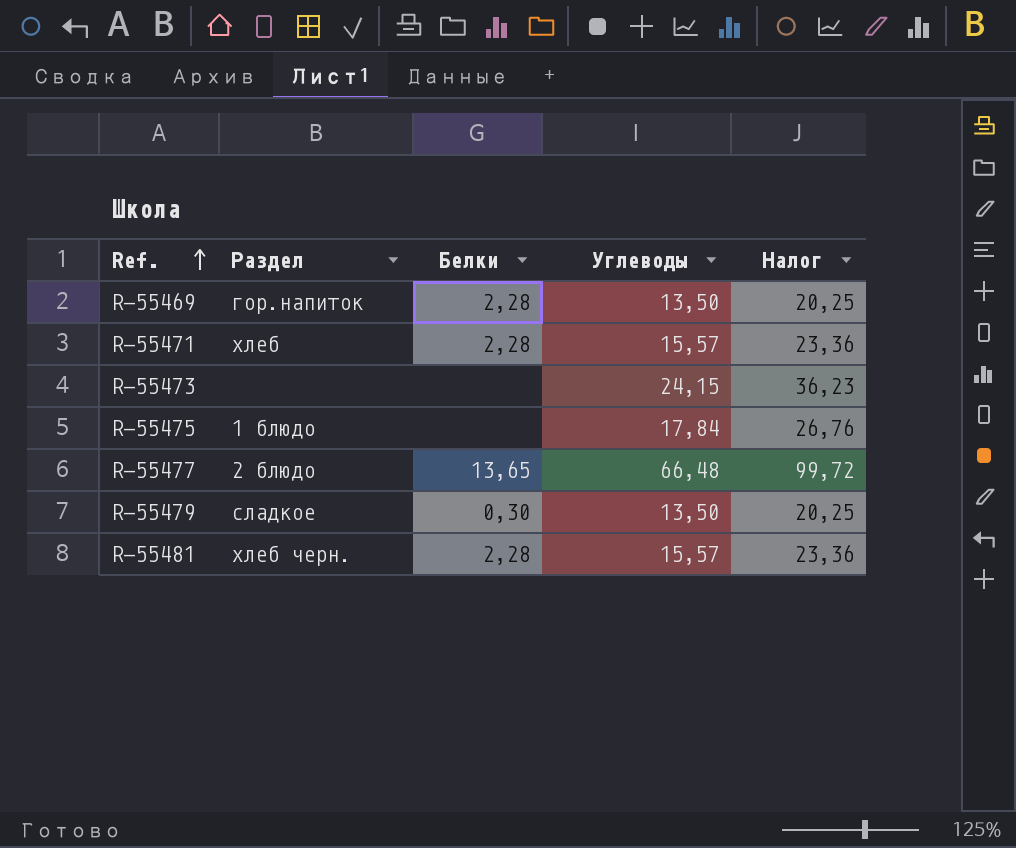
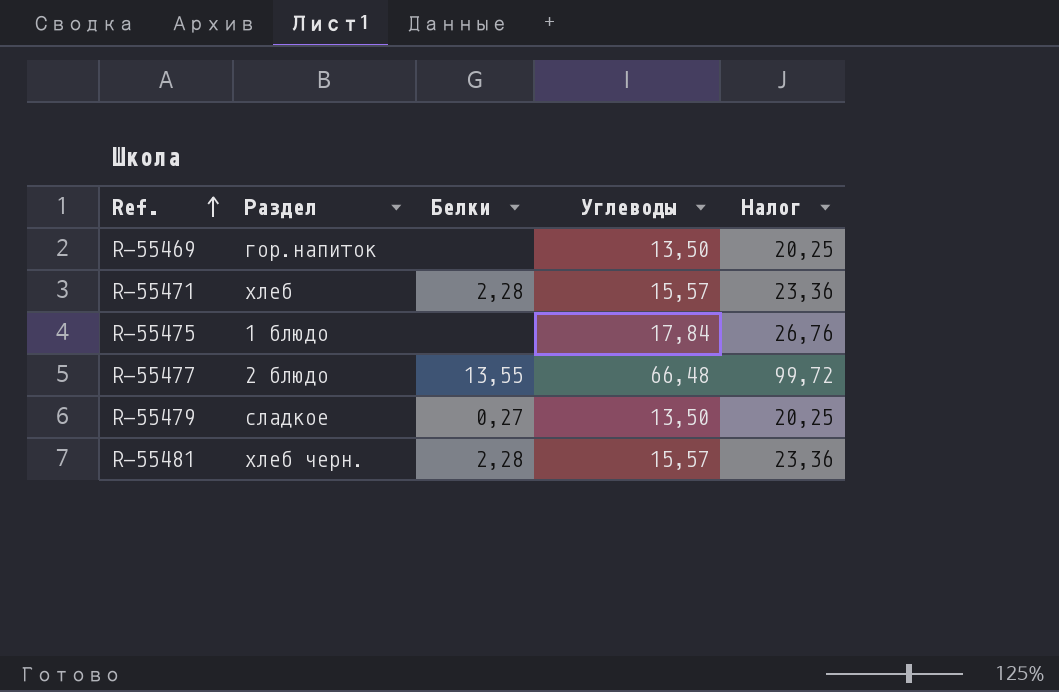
row R-55473: none | none | 24,15 | 36,23 -> none
R-55469 | Белки: 2,28 -> none
R-55477 | Белки: 13,65 -> 13,55
R-55479 | Белки: 0,30 -> 0,27

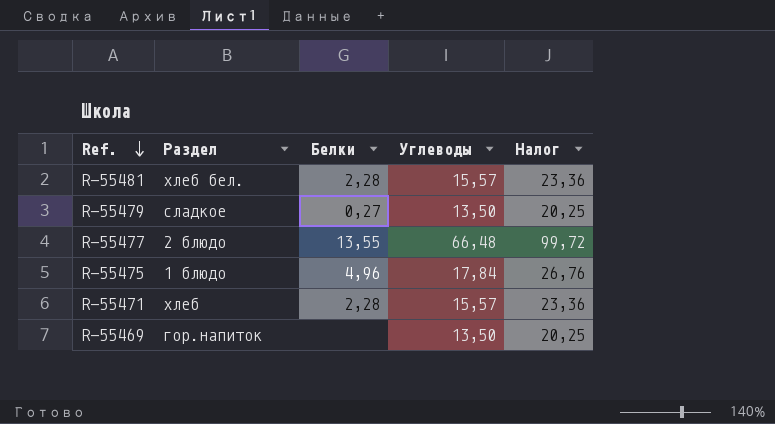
row order: Ref. ascending -> Ref. descending
R-55481 | Раздел: хлеб черн. -> хлеб бел.
R-55475 | Белки: none -> 4,96

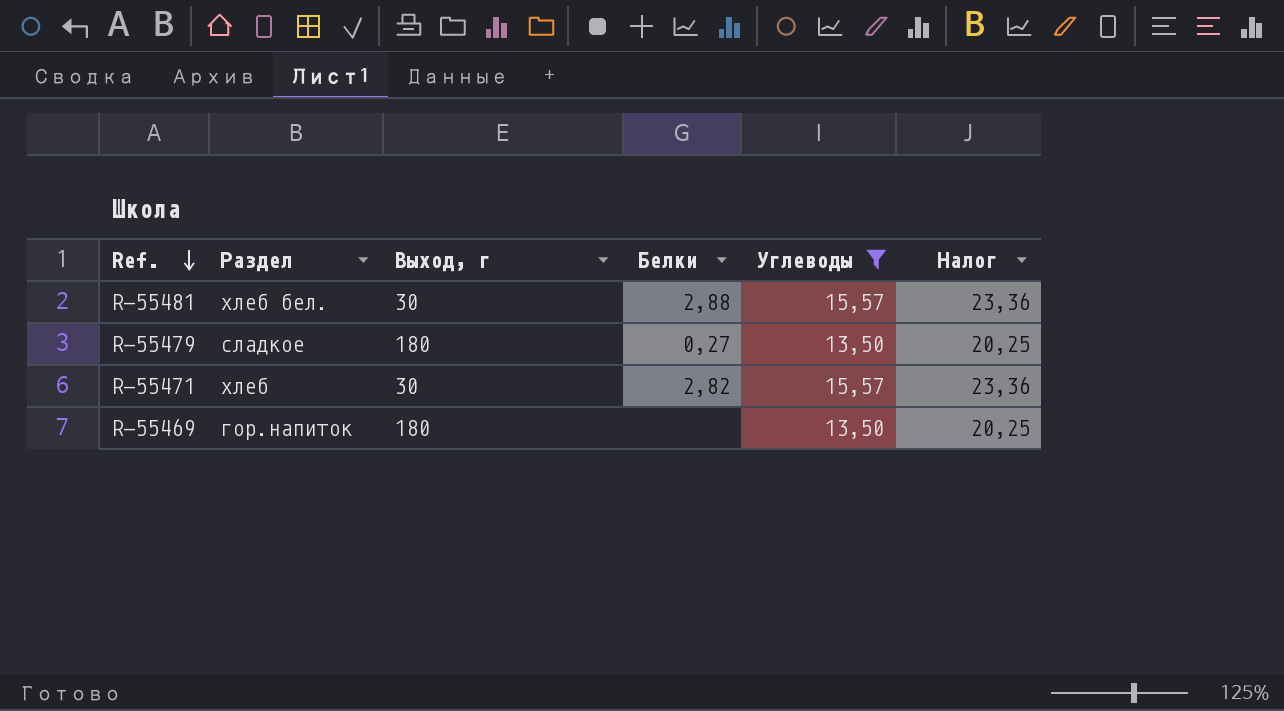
filter: none -> Углеводы <= 15,57
column Выход, г | position: none -> 3
R-55481 | Белки: 2,28 -> 2,88
R-55471 | Белки: 2,28 -> 2,82

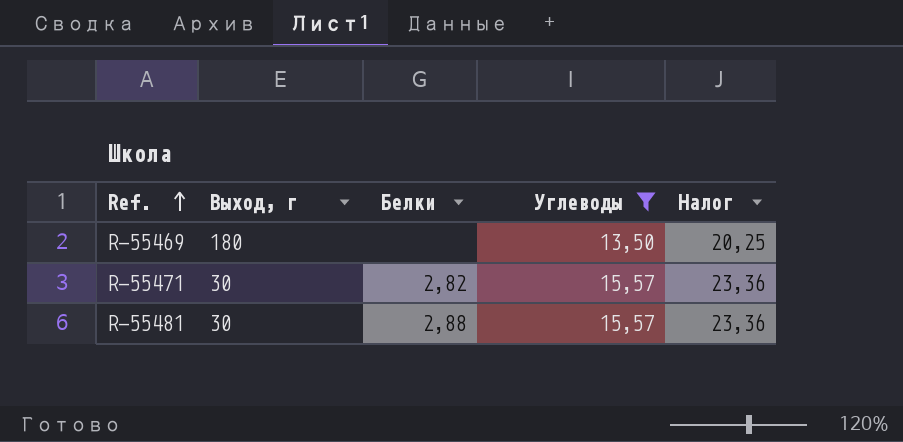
row order: Ref. descending -> Ref. ascending
column Раздел | position: 2 -> none
row R-55479: сладкое | 180 | 0,27 | 13,50 | 20,25 -> none

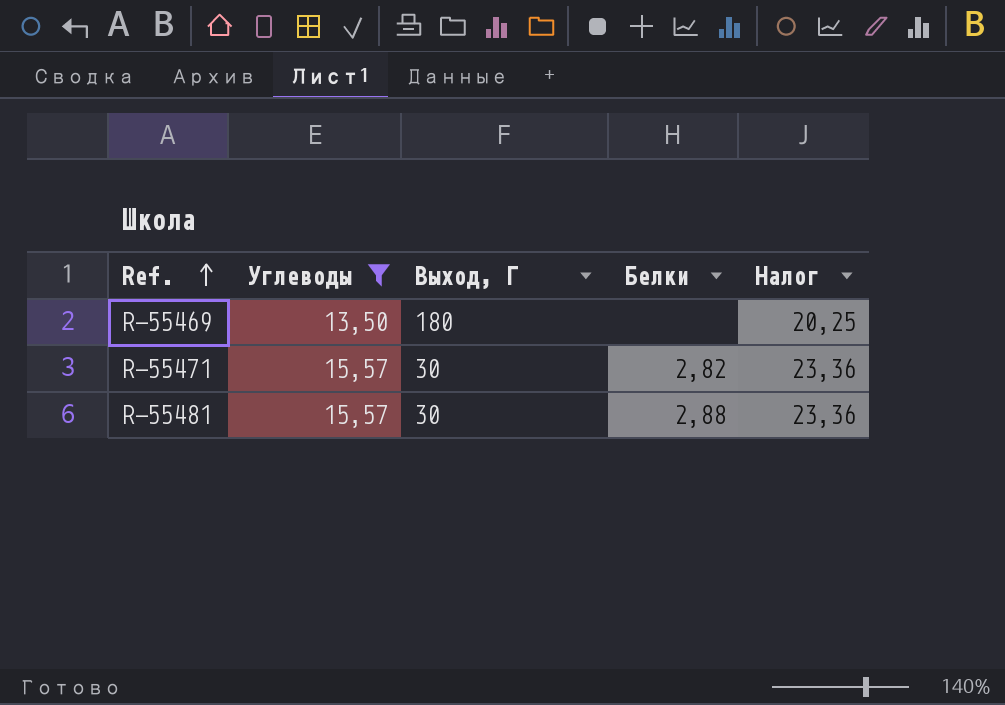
column Углеводы | position: 4 -> 2
column name: Выход, г -> Выход, Г

